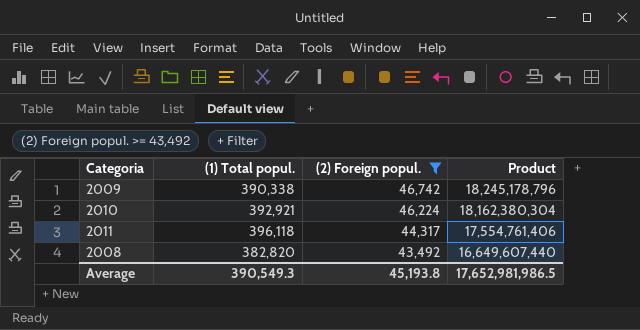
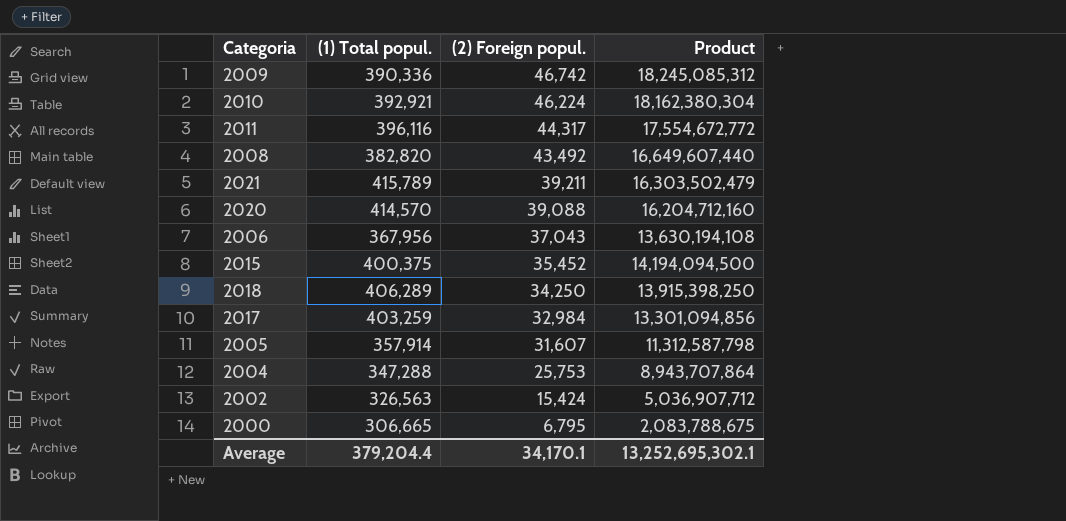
filter: (2) Foreign popul. >= 43,492 -> none
2009 | (1) Total popul.: 390,338 -> 390,336
2009 | Product: 18,245,178,796 -> 18,245,085,312
2011 | (1) Total popul.: 396,118 -> 396,116
2011 | Product: 17,554,761,406 -> 17,554,672,772
Average | (1) Total popul.: 390,549.3 -> 379,204.4
Average | (2) Foreign popul.: 45,193.8 -> 34,170.1
Average | Product: 17,652,981,986.5 -> 13,252,695,302.1

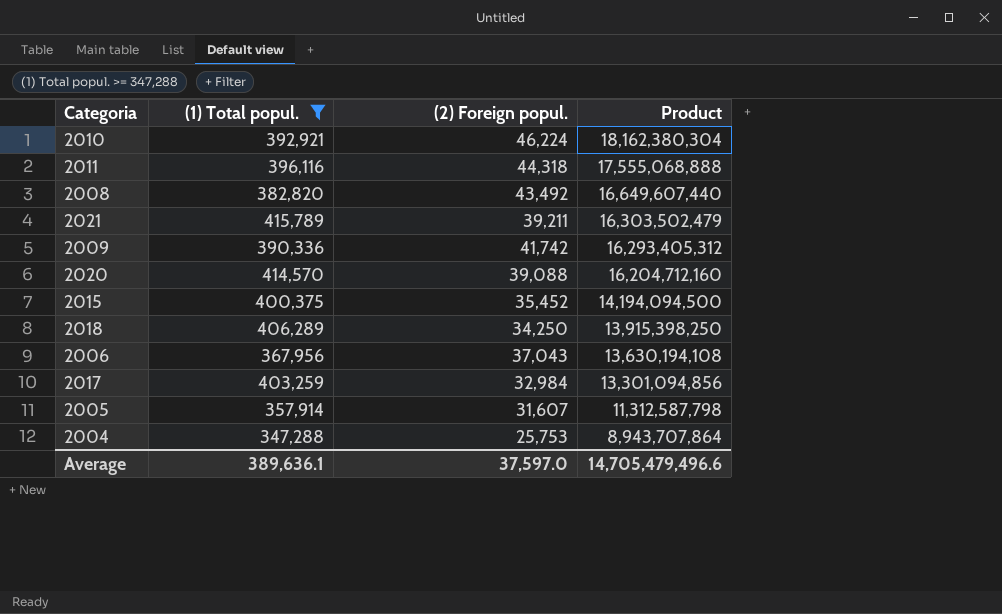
filter: none -> (1) Total popul. >= 347,288
row order: (2) Foreign popul. descending -> Product descending
2011 | (2) Foreign popul.: 44,317 -> 44,318
2011 | Product: 17,554,672,772 -> 17,555,068,888
2009 | (2) Foreign popul.: 46,742 -> 41,742
2009 | Product: 18,245,085,312 -> 16,293,405,312
Average | (1) Total popul.: 379,204.4 -> 389,636.1
Average | (2) Foreign popul.: 34,170.1 -> 37,597.0
Average | Product: 13,252,695,302.1 -> 14,705,479,496.6

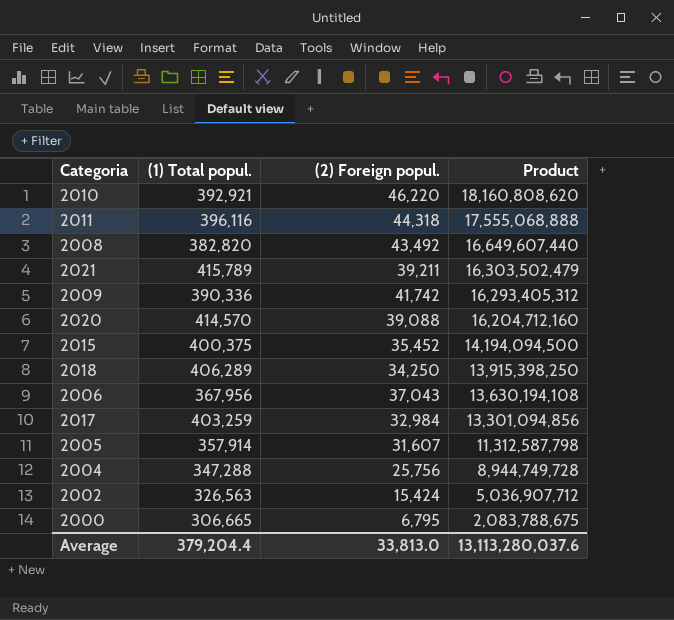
filter: (1) Total popul. >= 347,288 -> none
2010 | (2) Foreign popul.: 46,224 -> 46,220
2010 | Product: 18,162,380,304 -> 18,160,808,620
2004 | (2) Foreign popul.: 25,753 -> 25,756
2004 | Product: 8,943,707,864 -> 8,944,749,728
Average | (1) Total popul.: 389,636.1 -> 379,204.4
Average | (2) Foreign popul.: 37,597.0 -> 33,813.0
Average | Product: 14,705,479,496.6 -> 13,113,280,037.6

